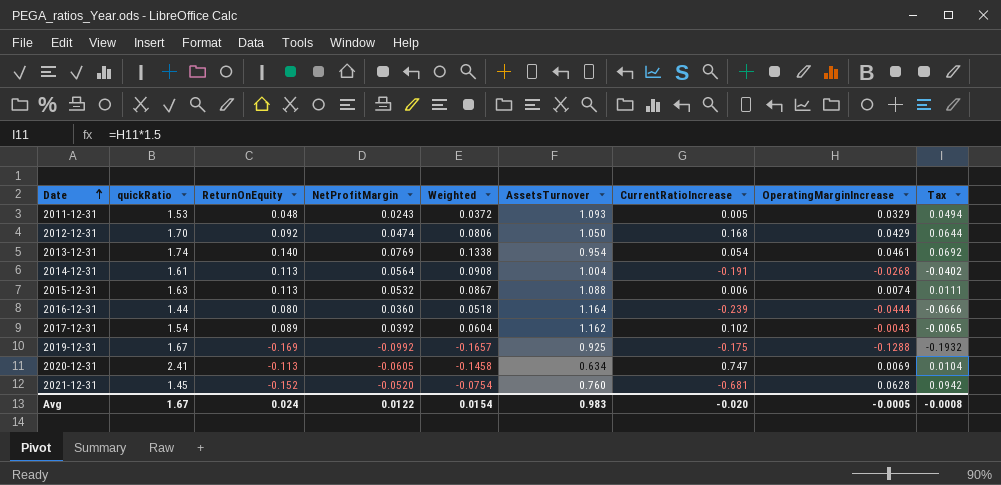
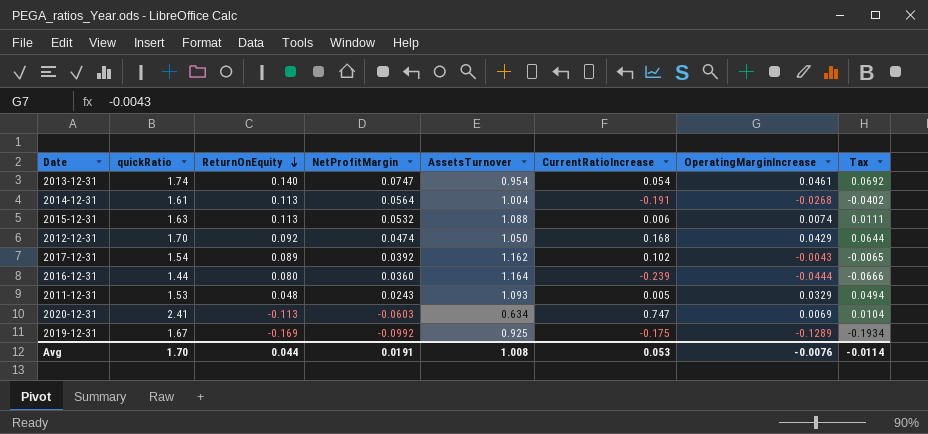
row order: Date ascending -> ReturnOnEquity descending
column Weighted | formula: [quickRatio] * [NetProfitMargin] -> none
row 2021-12-31: 1.45 | -0.152 | -0.0520 | -0.0754 | 0.760 | -0.681 | 0.0628 | 0.0942 -> none
2013-12-31 | NetProfitMargin: 0.0769 -> 0.0747
2020-12-31 | NetProfitMargin: -0.0605 -> -0.0603
2019-12-31 | OperatingMarginIncrease: -0.1288 -> -0.1289
2019-12-31 | Tax: -0.1932 -> -0.1934
Avg | quickRatio: 1.67 -> 1.70
Avg | ReturnOnEquity: 0.024 -> 0.044
Avg | NetProfitMargin: 0.0122 -> 0.0191
Avg | AssetsTurnover: 0.983 -> 1.008
Avg | CurrentRatioIncrease: -0.020 -> 0.053
Avg | OperatingMarginIncrease: -0.0005 -> -0.0076
Avg | Tax: -0.0008 -> -0.0114

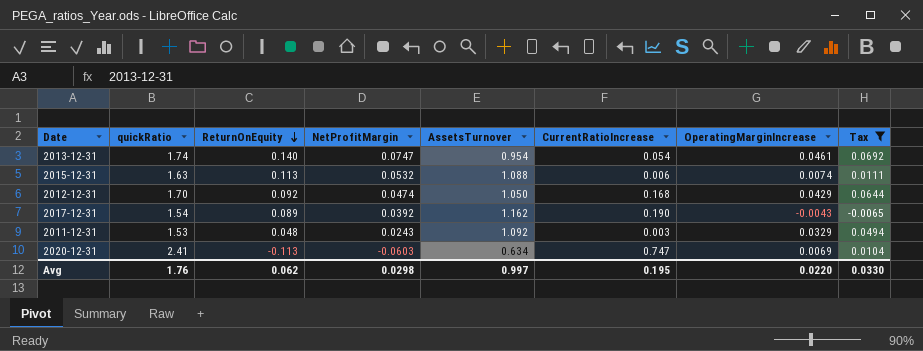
filter: none -> Tax >= -0.0065
2017-12-31 | CurrentRatioIncrease: 0.102 -> 0.190
2011-12-31 | AssetsTurnover: 1.093 -> 1.092
2011-12-31 | CurrentRatioIncrease: 0.005 -> 0.003
Avg | quickRatio: 1.70 -> 1.76
Avg | ReturnOnEquity: 0.044 -> 0.062
Avg | NetProfitMargin: 0.0191 -> 0.0298
Avg | AssetsTurnover: 1.008 -> 0.997
Avg | CurrentRatioIncrease: 0.053 -> 0.195
Avg | OperatingMarginIncrease: -0.0076 -> 0.0220
Avg | Tax: -0.0114 -> 0.0330

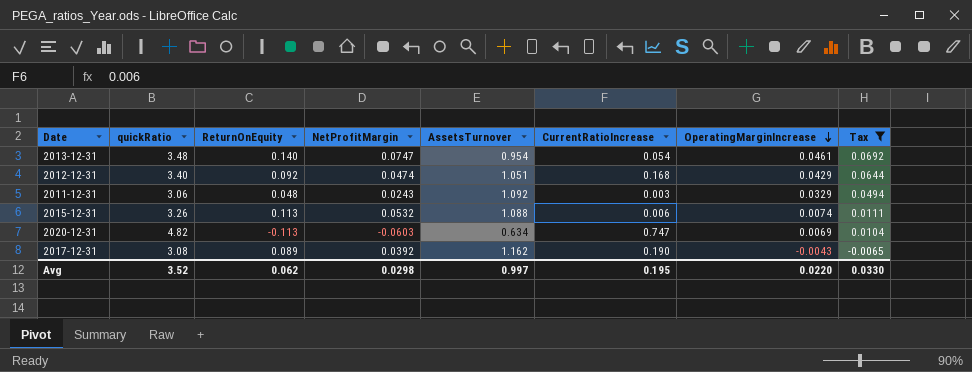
row order: ReturnOnEquity descending -> OperatingMarginIncrease descending
2013-12-31 | quickRatio: 1.74 -> 3.48
2012-12-31 | quickRatio: 1.70 -> 3.40
2012-12-31 | AssetsTurnover: 1.050 -> 1.051
2011-12-31 | quickRatio: 1.53 -> 3.06
2015-12-31 | quickRatio: 1.63 -> 3.26
2020-12-31 | quickRatio: 2.41 -> 4.82
2017-12-31 | quickRatio: 1.54 -> 3.08
Avg | quickRatio: 1.76 -> 3.52

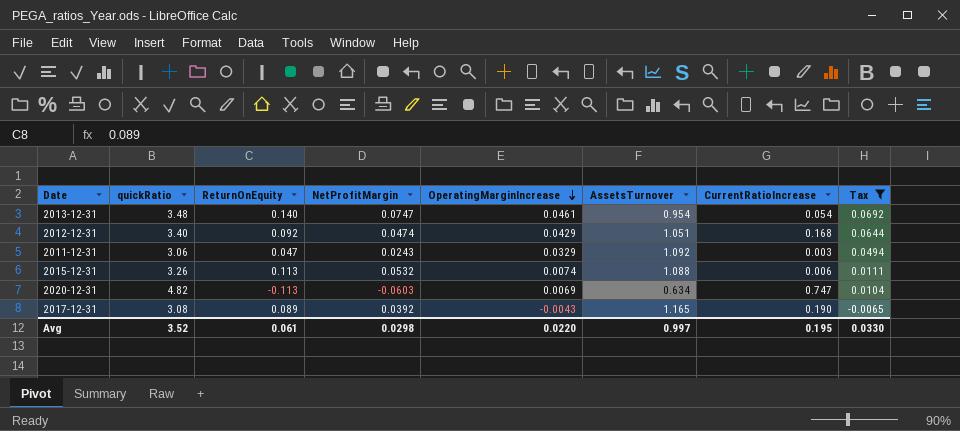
column OperatingMarginIncrease | position: 7 -> 5
2011-12-31 | ReturnOnEquity: 0.048 -> 0.047
2017-12-31 | AssetsTurnover: 1.162 -> 1.165
Avg | ReturnOnEquity: 0.062 -> 0.061

